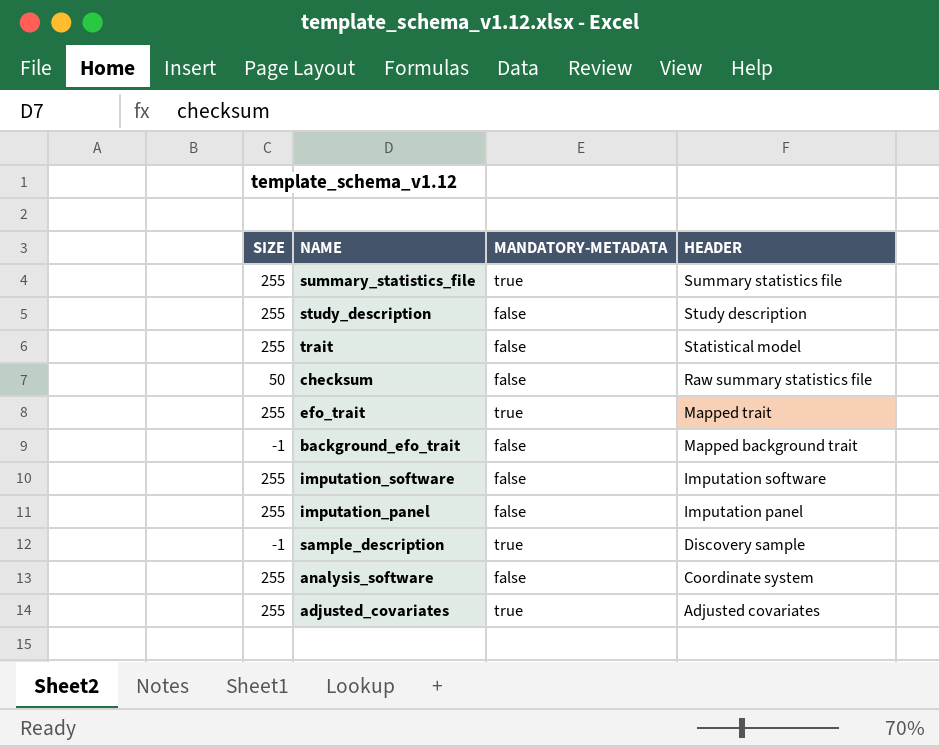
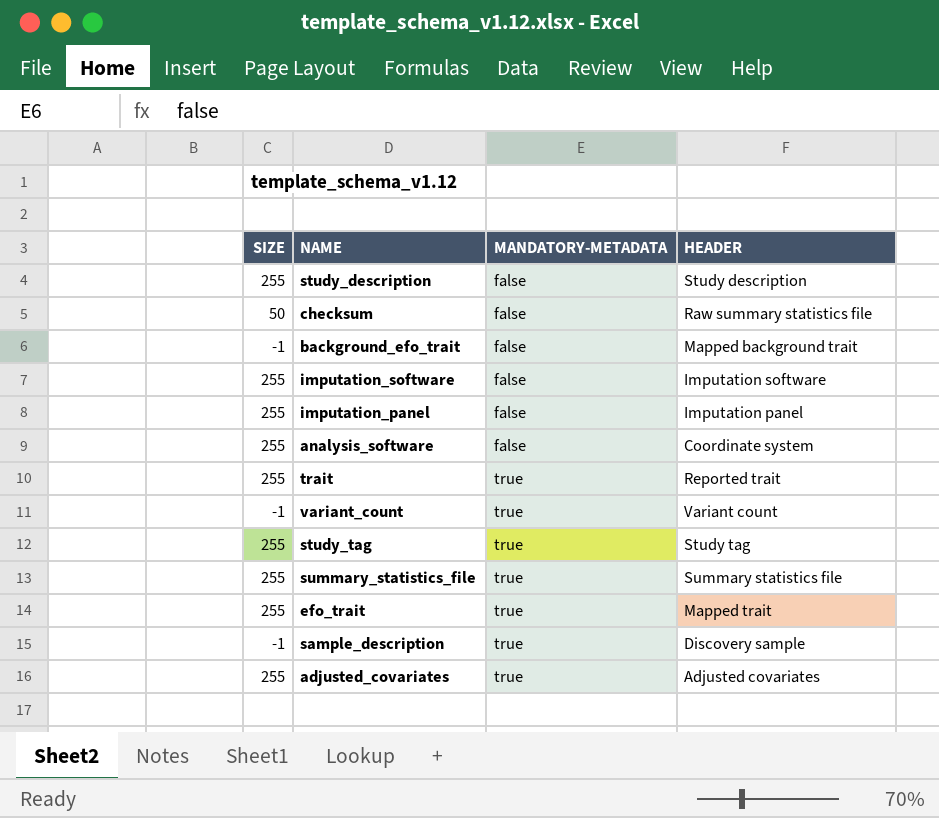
row order: HEADER descending -> MANDATORY-METADATA ascending
trait | MANDATORY-METADATA: false -> true
trait | HEADER: Statistical model -> Reported trait
row variant_count: none -> -1 | true | Variant count
row study_tag: none -> 255 | true | Study tag

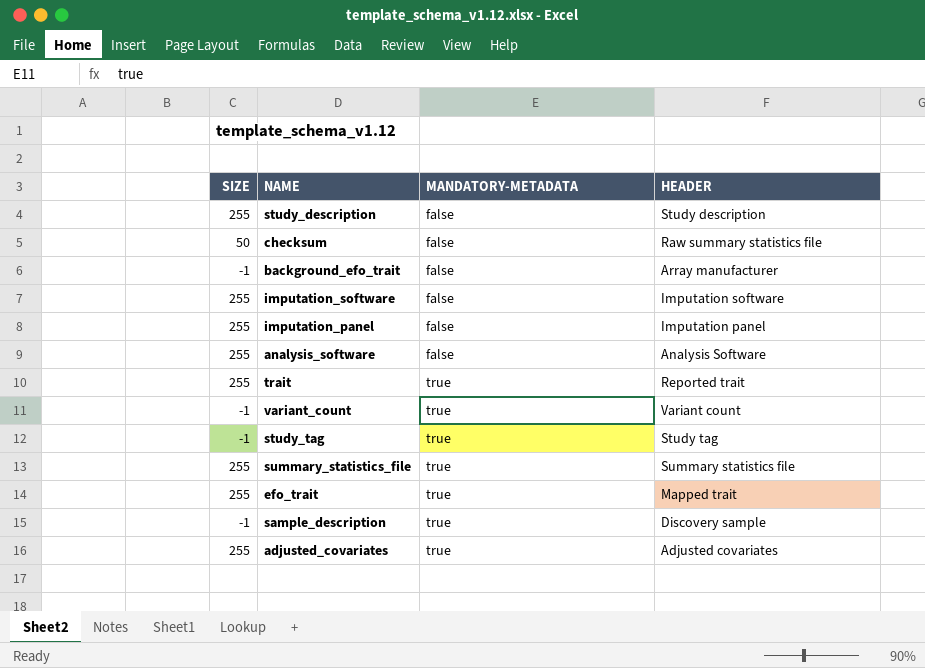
background_efo_trait | HEADER: Mapped background trait -> Array manufacturer
analysis_software | HEADER: Coordinate system -> Analysis Software
study_tag | SIZE: 255 -> -1

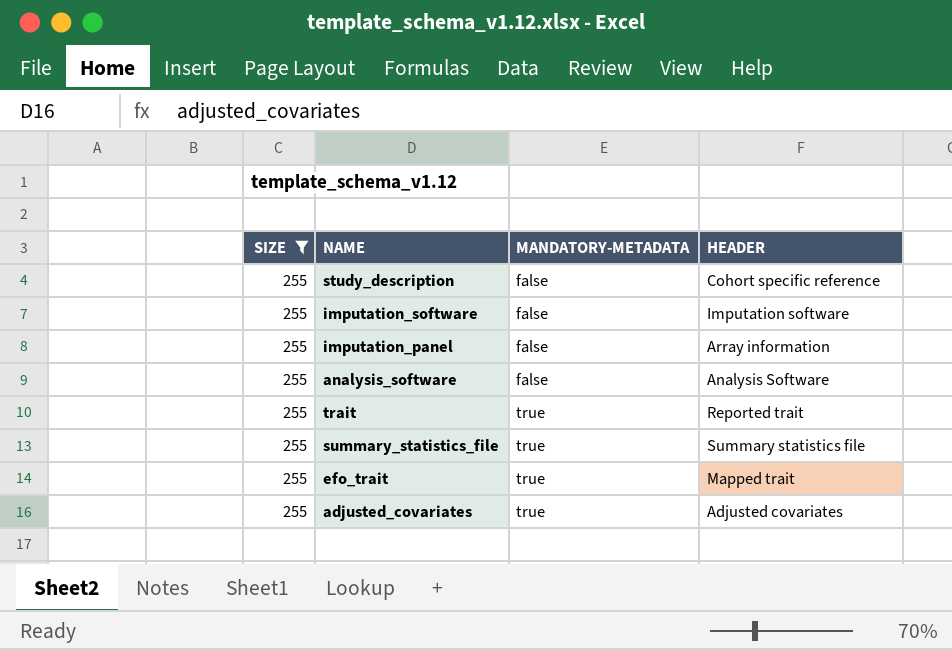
filter: none -> SIZE = 255
study_description | HEADER: Study description -> Cohort specific reference
imputation_panel | HEADER: Imputation panel -> Array information

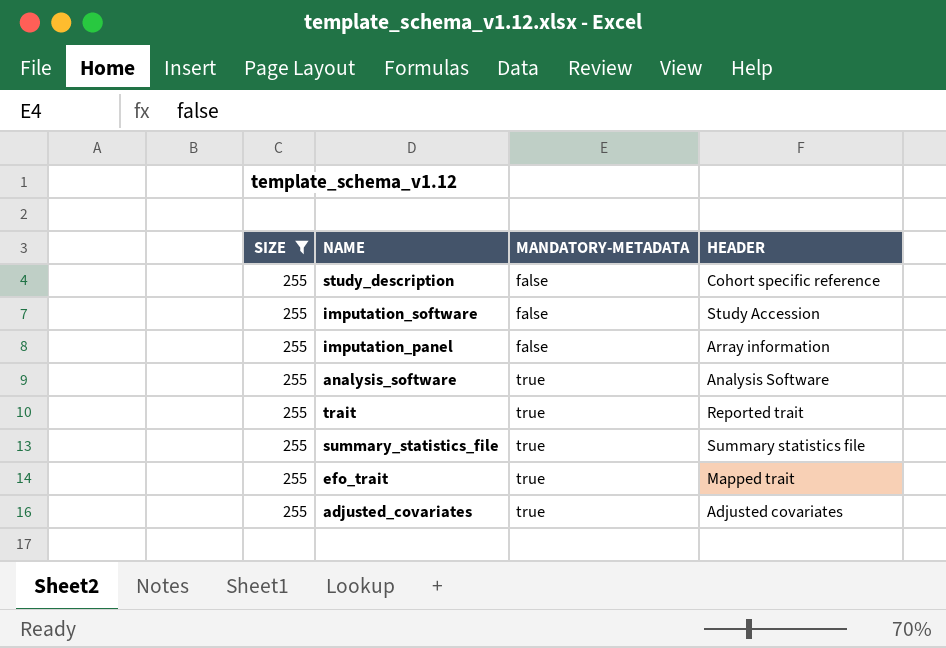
imputation_software | HEADER: Imputation software -> Study Accession
analysis_software | MANDATORY-METADATA: false -> true

